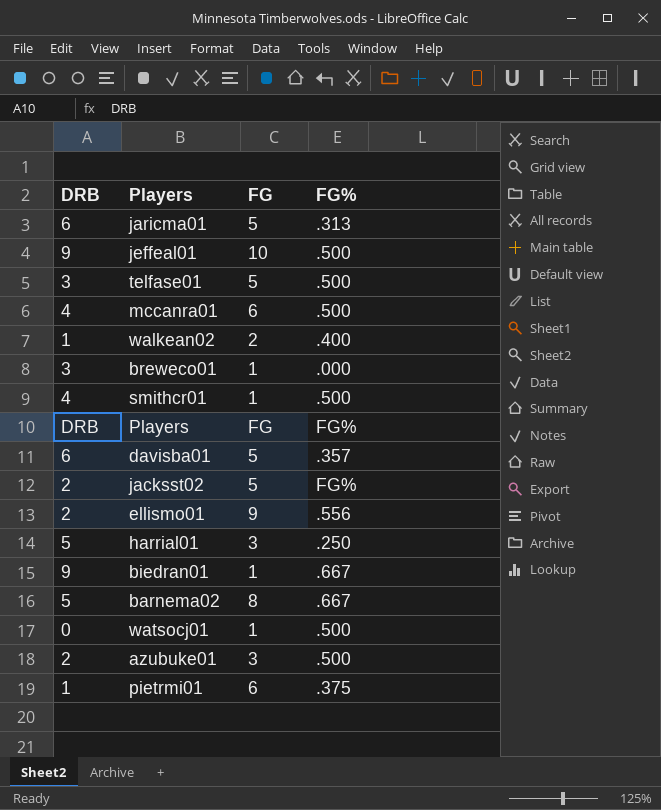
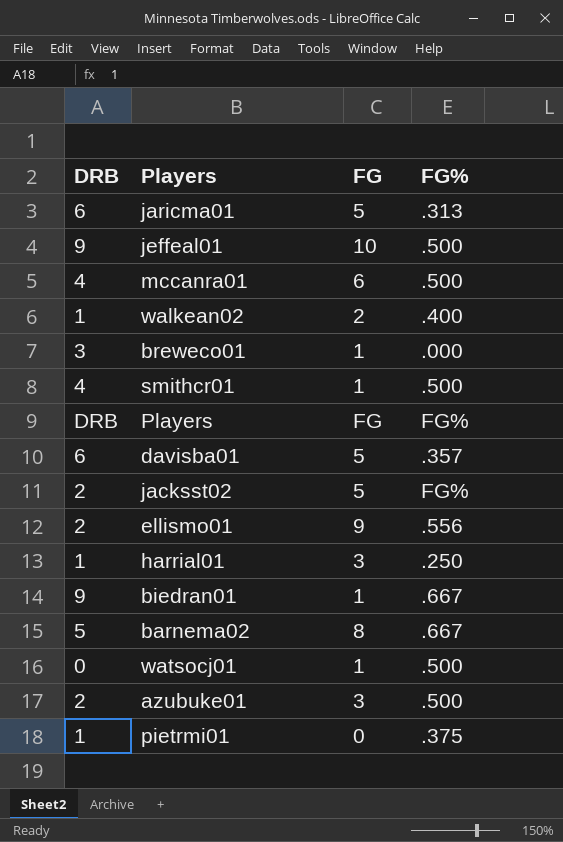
row telfase01: 3 | 5 | .500 -> none
harrial01 | DRB: 5 -> 1
pietrmi01 | FG: 6 -> 0

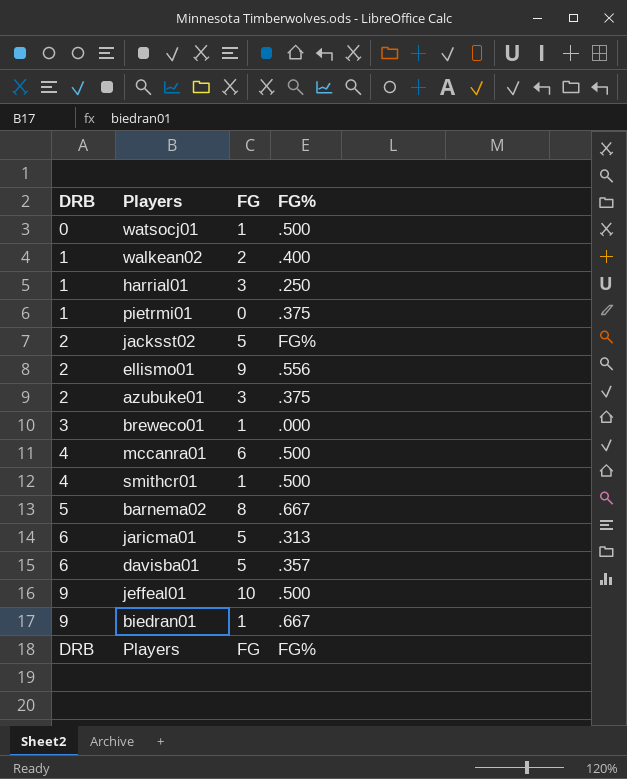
row order: none -> DRB ascending
azubuke01 | FG%: .500 -> .375

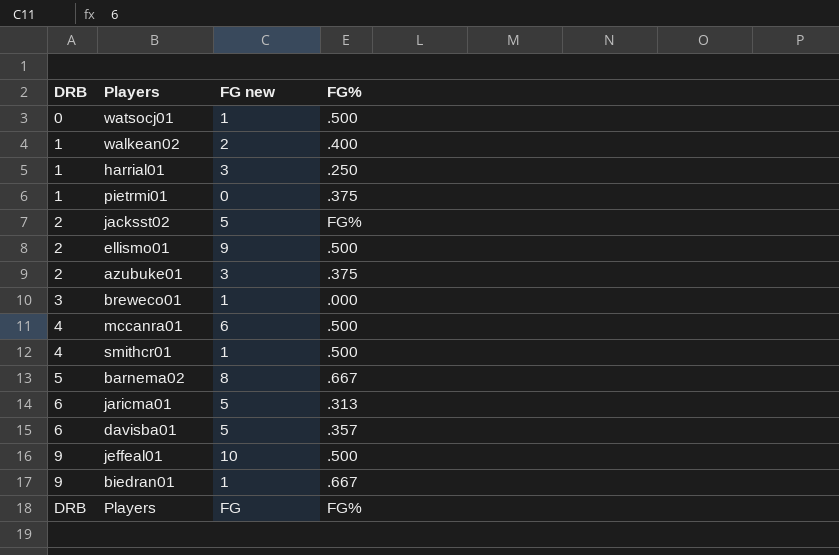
column name: FG -> FG new
ellismo01 | FG%: .556 -> .500

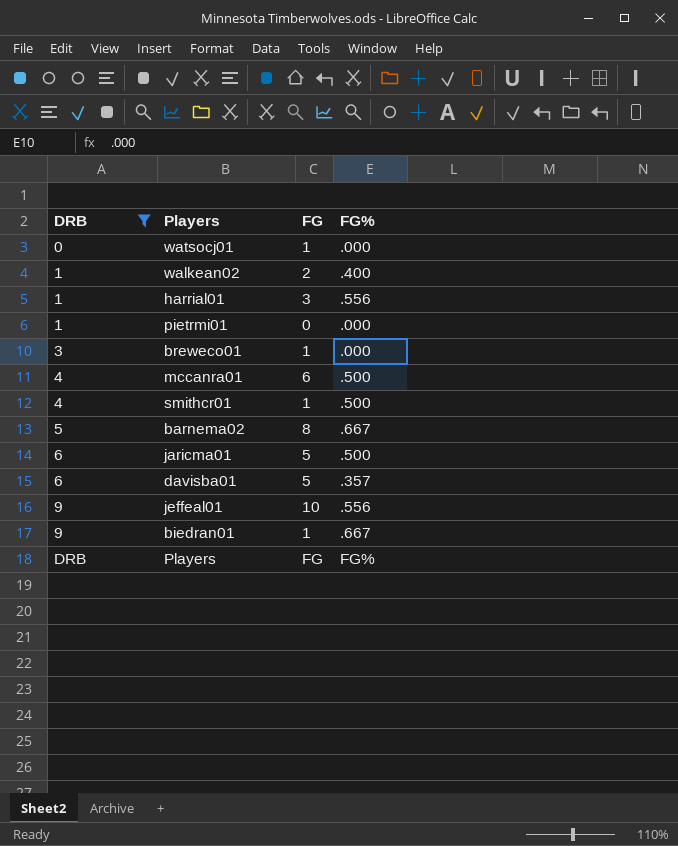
filter: none -> DRB != 2
column name: FG new -> FG
watsocj01 | FG%: .500 -> .000
harrial01 | FG%: .250 -> .556
pietrmi01 | FG%: .375 -> .000
jaricma01 | FG%: .313 -> .500
jeffeal01 | FG%: .500 -> .556

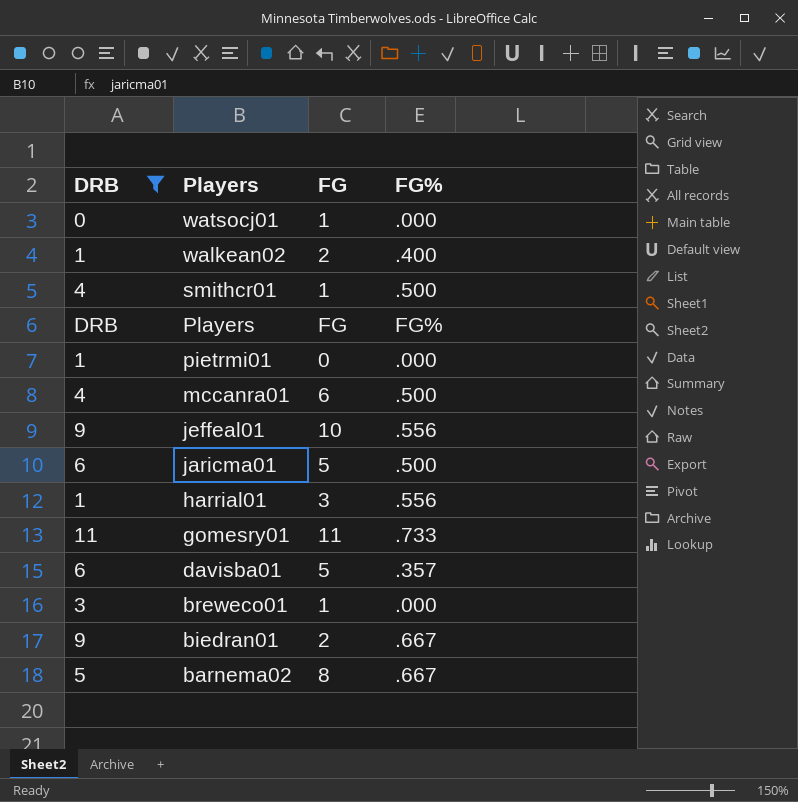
row order: DRB ascending -> Players descending
row gomesry01: none -> 11 | 11 | .733
biedran01 | FG: 1 -> 2

